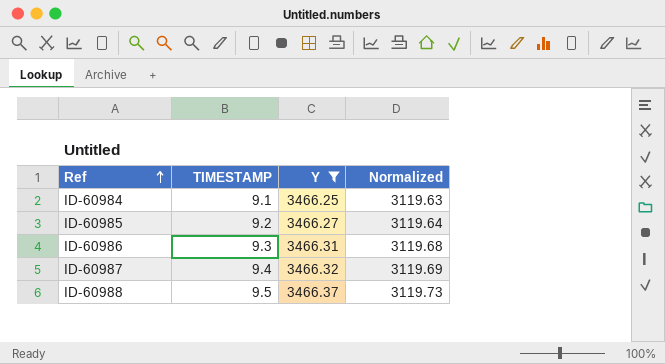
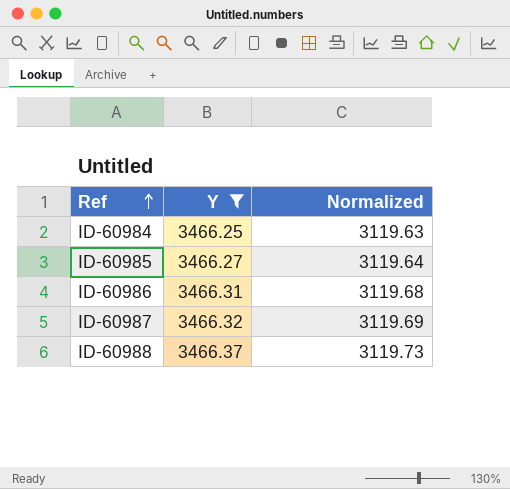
column TIMESTAMP | position: 2 -> none

